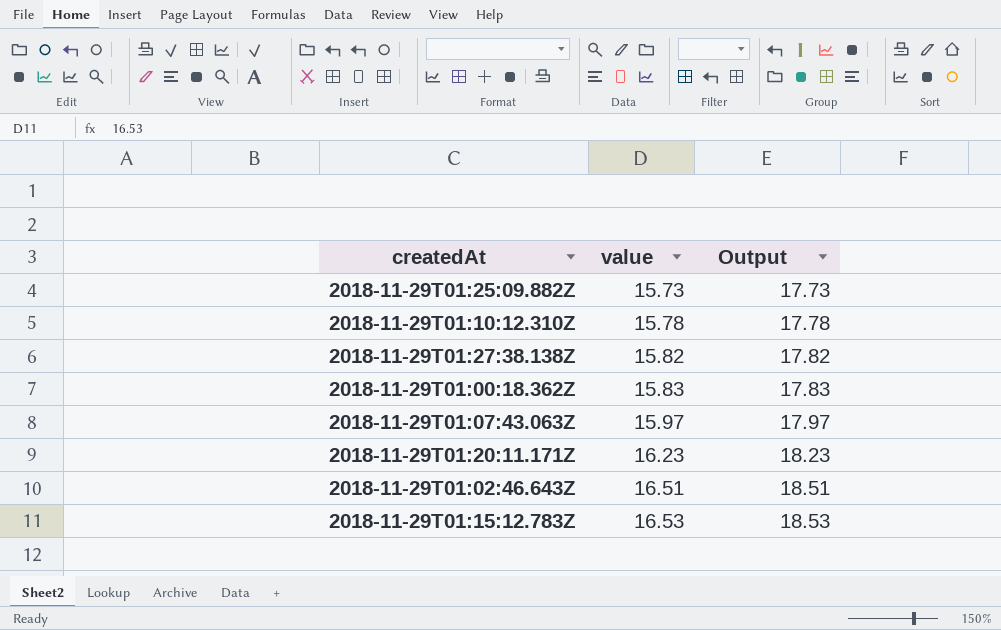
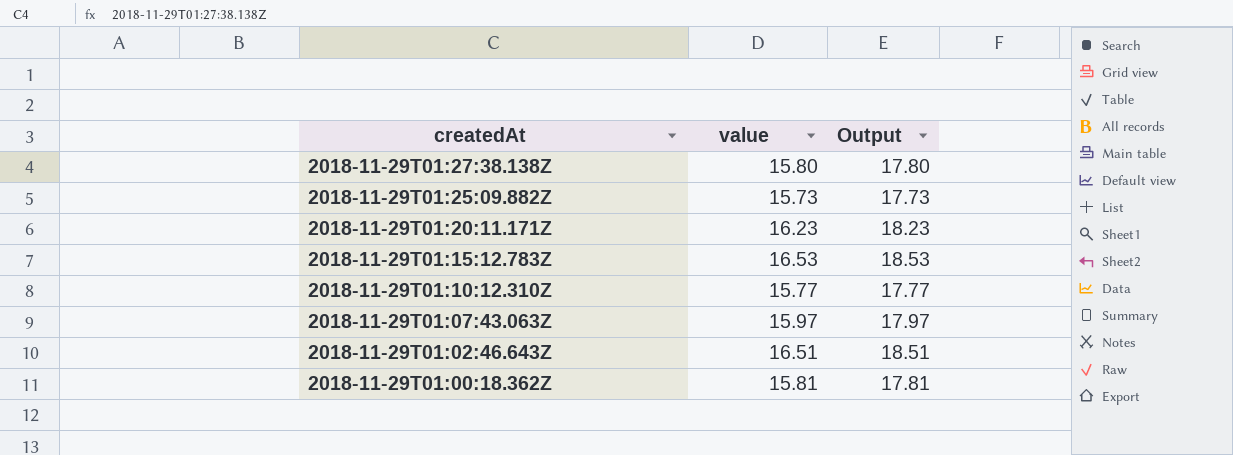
row order: value ascending -> createdAt descending
2018-11-29T01:27:38.138Z | value: 15.82 -> 15.80
2018-11-29T01:27:38.138Z | Output: 17.82 -> 17.80
2018-11-29T01:10:12.310Z | value: 15.78 -> 15.77
2018-11-29T01:10:12.310Z | Output: 17.78 -> 17.77
2018-11-29T01:00:18.362Z | value: 15.83 -> 15.81
2018-11-29T01:00:18.362Z | Output: 17.83 -> 17.81

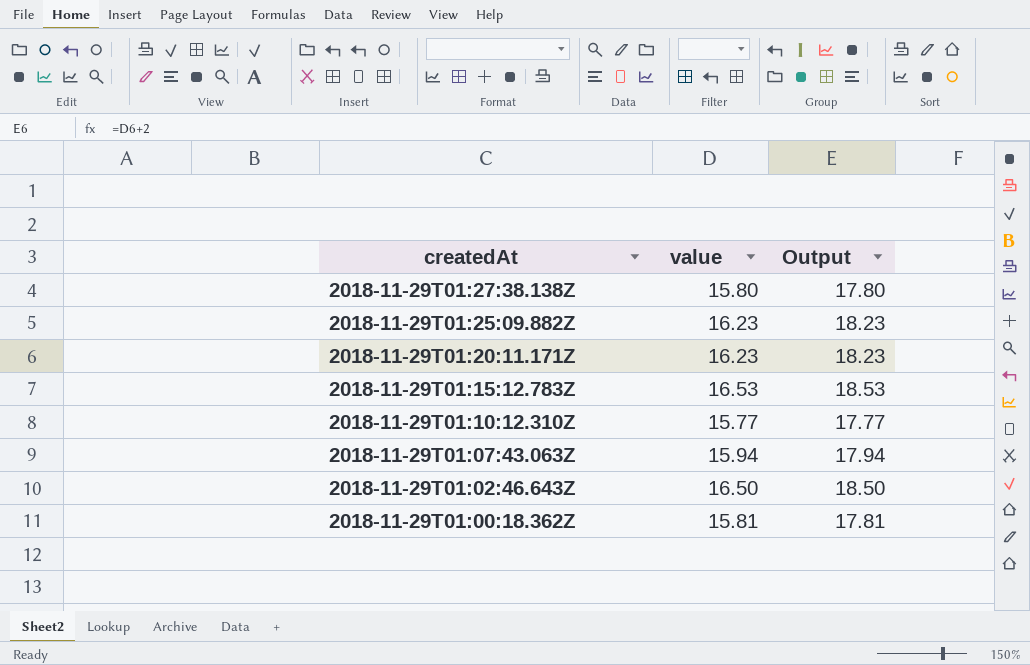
2018-11-29T01:25:09.882Z | value: 15.73 -> 16.23
2018-11-29T01:25:09.882Z | Output: 17.73 -> 18.23
2018-11-29T01:07:43.063Z | value: 15.97 -> 15.94
2018-11-29T01:07:43.063Z | Output: 17.97 -> 17.94
2018-11-29T01:02:46.643Z | value: 16.51 -> 16.50
2018-11-29T01:02:46.643Z | Output: 18.51 -> 18.50

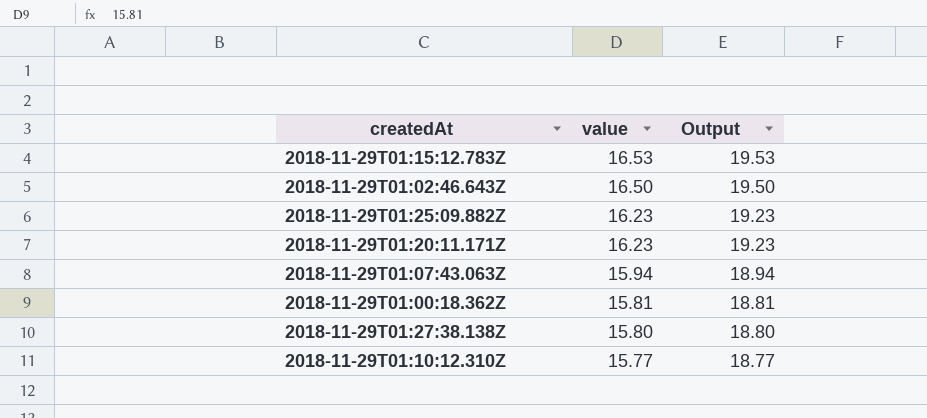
row order: createdAt descending -> value descending
column Output | formula: [value] + 2 -> [value] + 3

